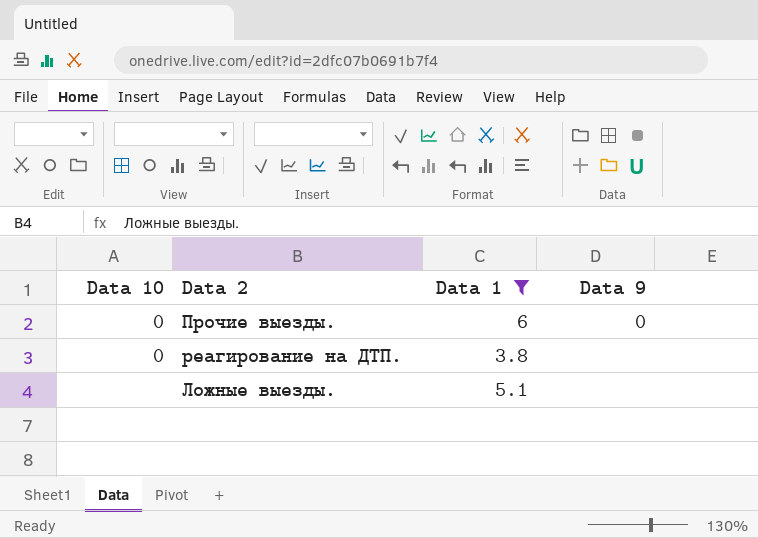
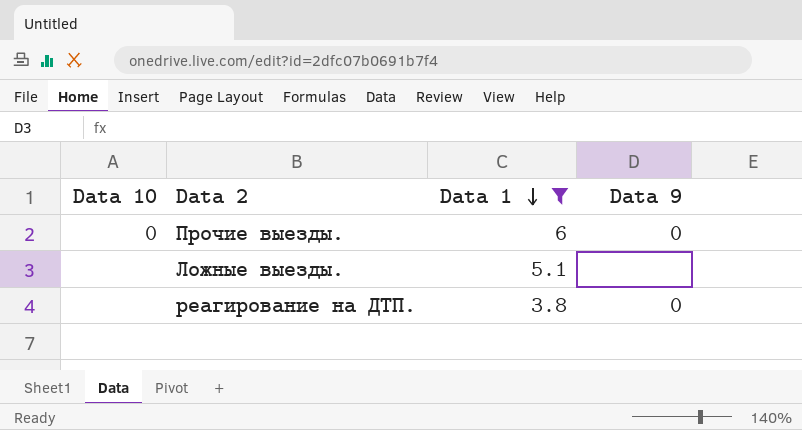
row order: none -> Data 1 descending
реагирование на ДТП. | Data 10: 0 -> none
реагирование на ДТП. | Data 9: none -> 0

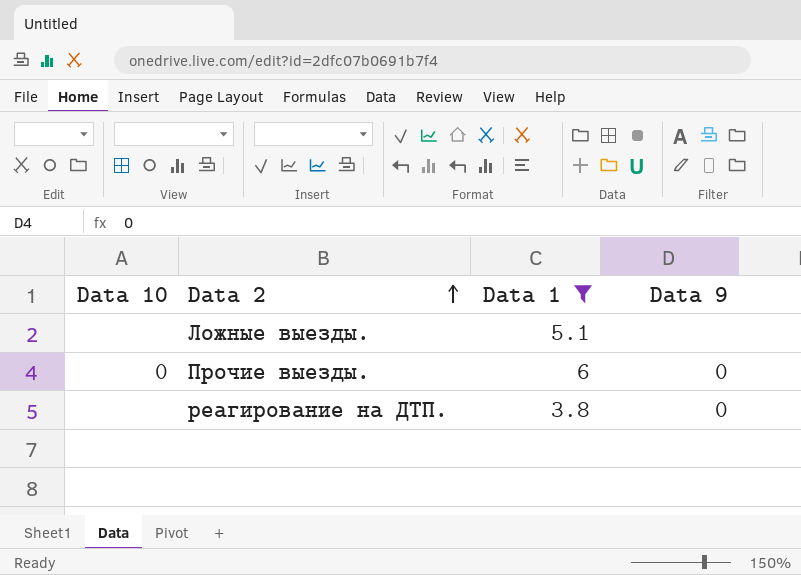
row order: Data 1 descending -> Data 2 ascending

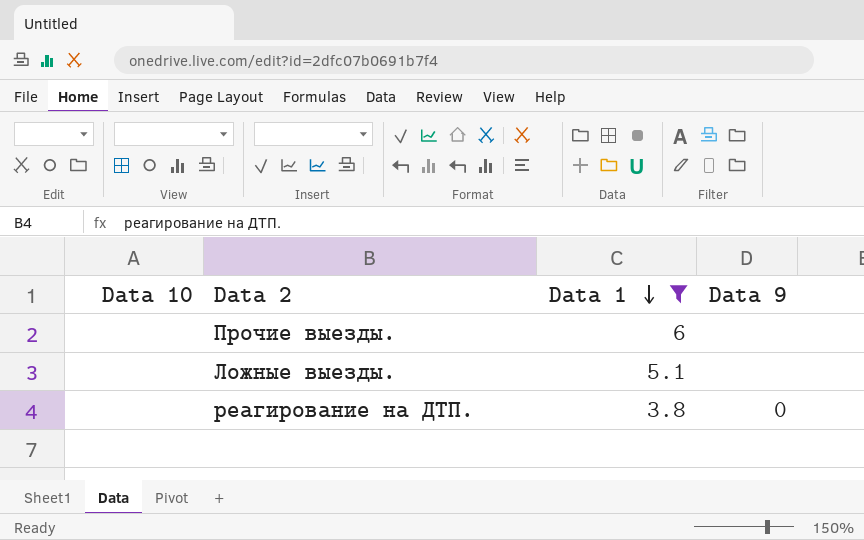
row order: Data 2 ascending -> Data 1 descending
Прочие выезды. | Data 10: 0 -> none
Прочие выезды. | Data 9: 0 -> none

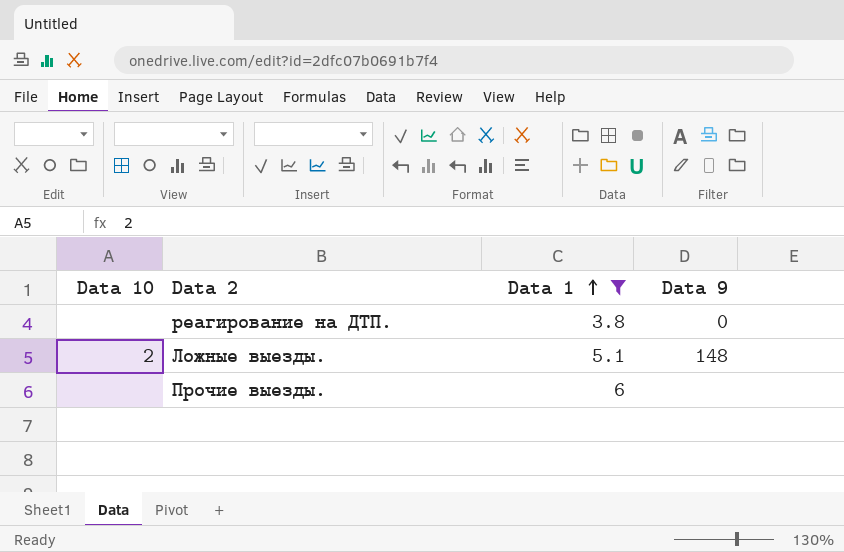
row order: Data 1 descending -> Data 1 ascending
Ложные выезды. | Data 10: none -> 2
Ложные выезды. | Data 9: none -> 148

